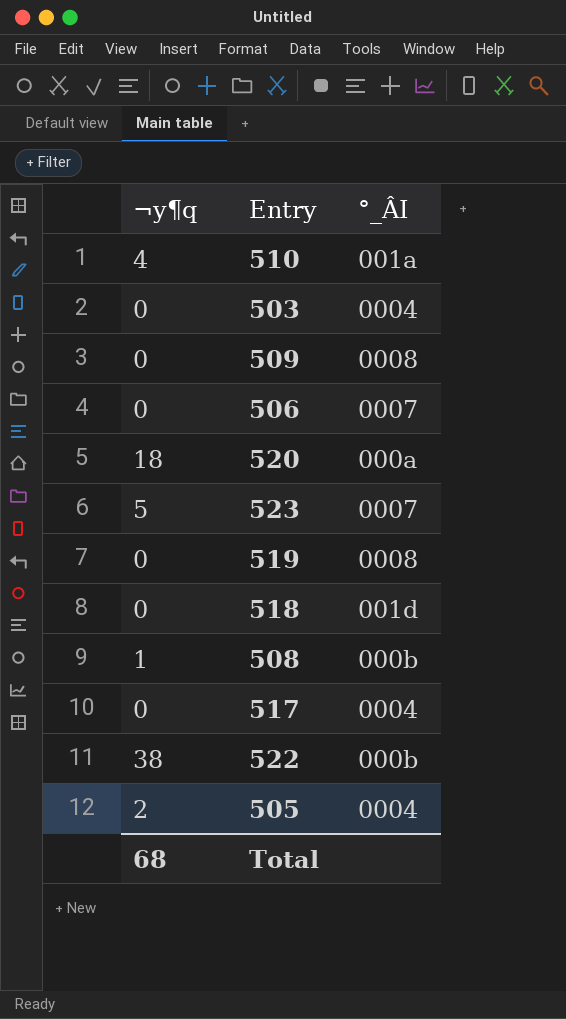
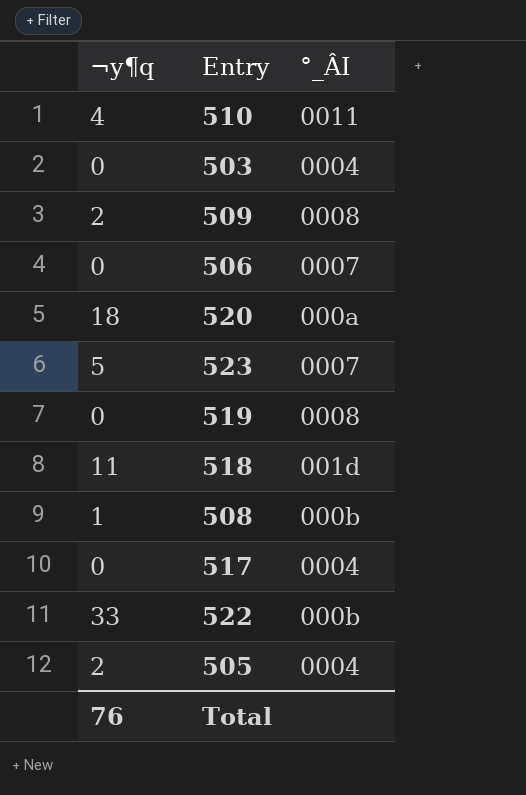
510 | °_ÂI: 001a -> 0011
509 | ¬y¶q: 0 -> 2
518 | ¬y¶q: 0 -> 11
522 | ¬y¶q: 38 -> 33
Total | ¬y¶q: 68 -> 76

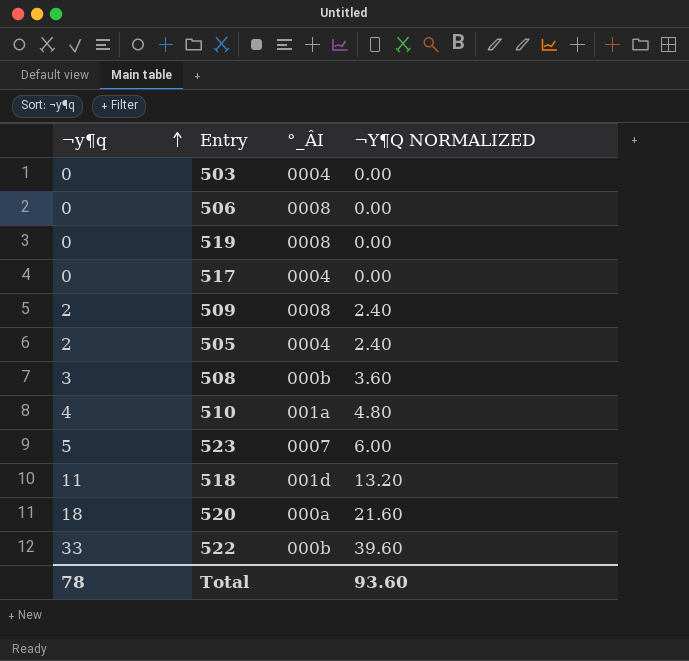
row order: none -> ¬y¶q ascending
column ¬Y¶Q NORMALIZED | formula: none -> [¬y¶q] * 1.2
506 | °_ÂI: 0007 -> 0008
508 | ¬y¶q: 1 -> 3
510 | °_ÂI: 0011 -> 001a
Total | ¬y¶q: 76 -> 78

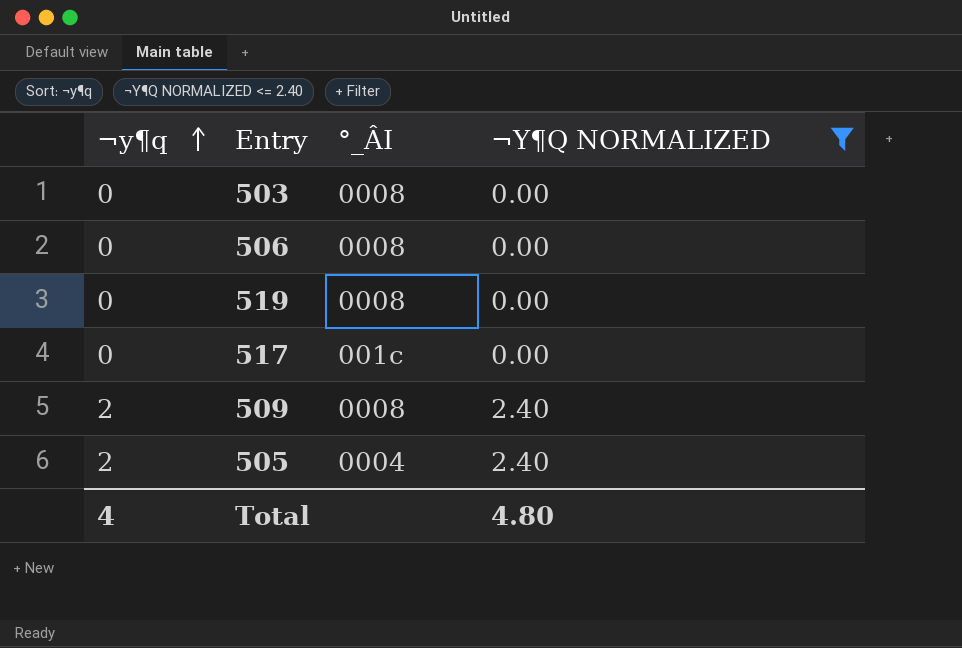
filter: none -> ¬Y¶Q NORMALIZED <= 2.40
503 | °_ÂI: 0004 -> 0008
517 | °_ÂI: 0004 -> 001c
Total | ¬y¶q: 78 -> 4
Total | ¬Y¶Q NORMALIZED: 93.60 -> 4.80

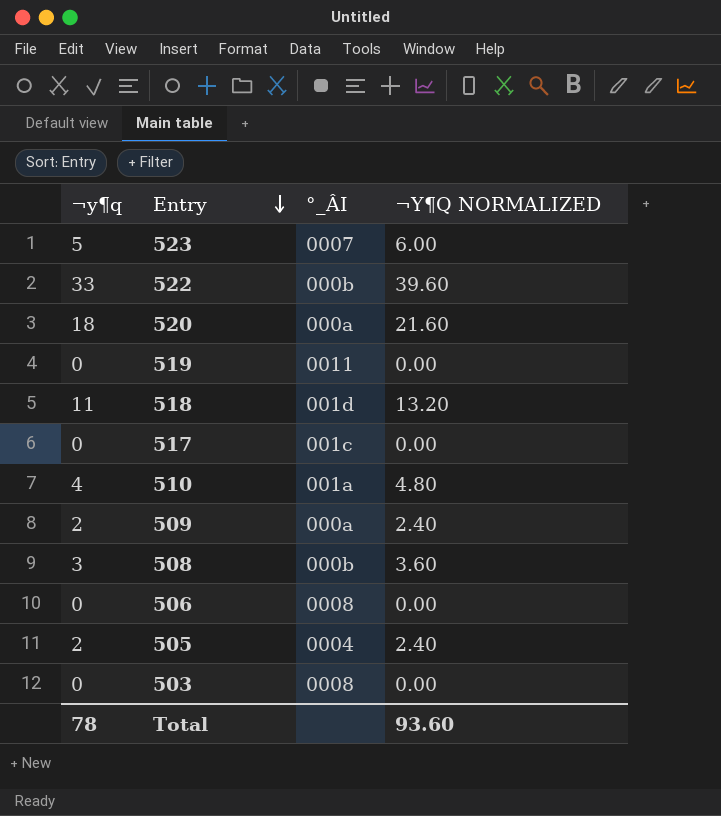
filter: ¬Y¶Q NORMALIZED <= 2.40 -> none
row order: ¬y¶q ascending -> Entry descending
519 | °_ÂI: 0008 -> 0011
509 | °_ÂI: 0008 -> 000a
Total | ¬y¶q: 4 -> 78
Total | ¬Y¶Q NORMALIZED: 4.80 -> 93.60

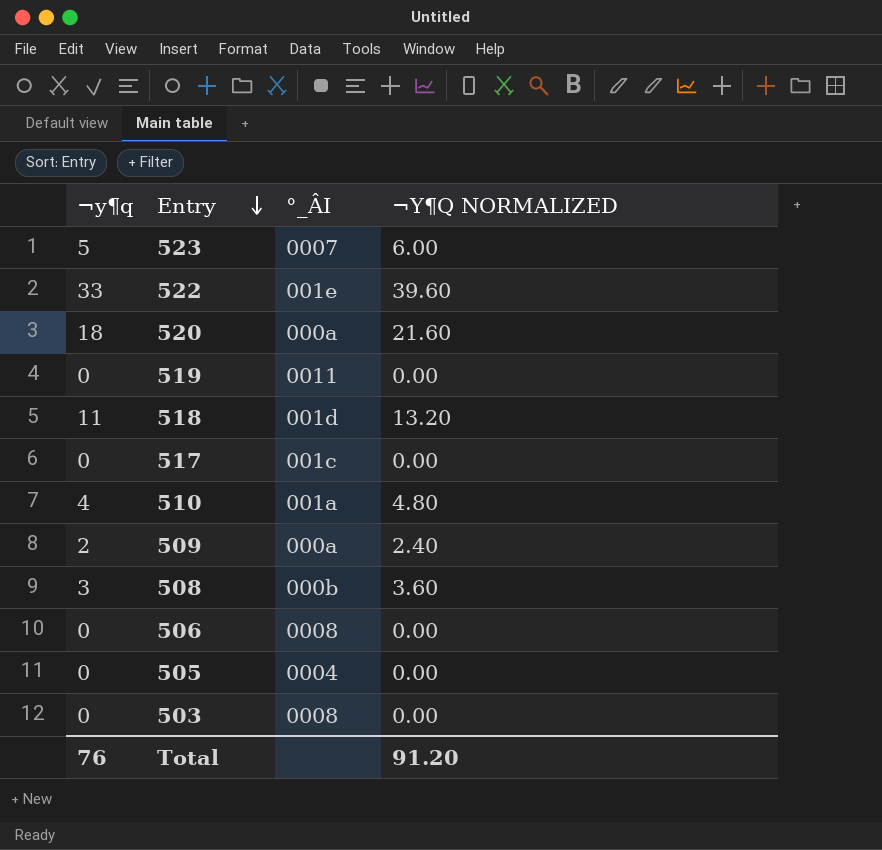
522 | °_ÂI: 000b -> 001e
505 | ¬y¶q: 2 -> 0
505 | ¬Y¶Q NORMALIZED: 2.40 -> 0.00
Total | ¬y¶q: 78 -> 76
Total | ¬Y¶Q NORMALIZED: 93.60 -> 91.20

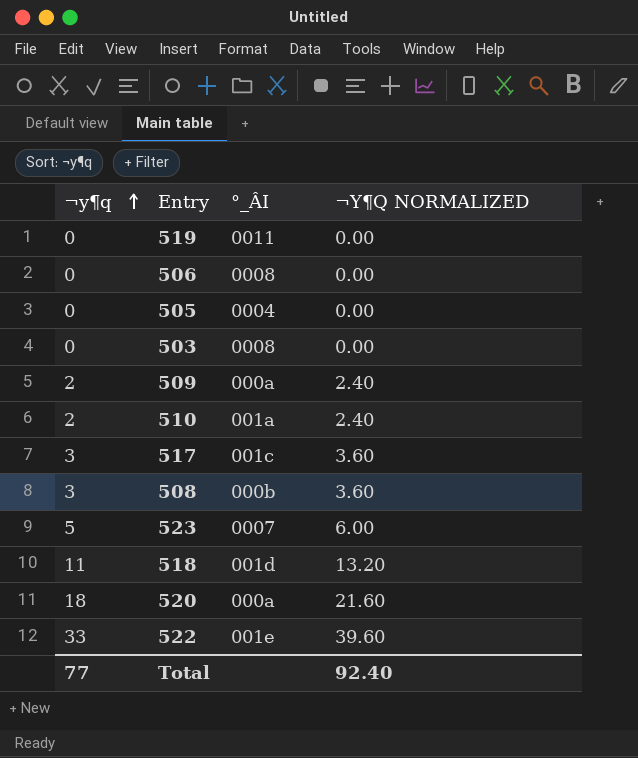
row order: Entry descending -> ¬y¶q ascending
510 | ¬y¶q: 4 -> 2
510 | ¬Y¶Q NORMALIZED: 4.80 -> 2.40
517 | ¬y¶q: 0 -> 3
517 | ¬Y¶Q NORMALIZED: 0.00 -> 3.60
Total | ¬y¶q: 76 -> 77
Total | ¬Y¶Q NORMALIZED: 91.20 -> 92.40

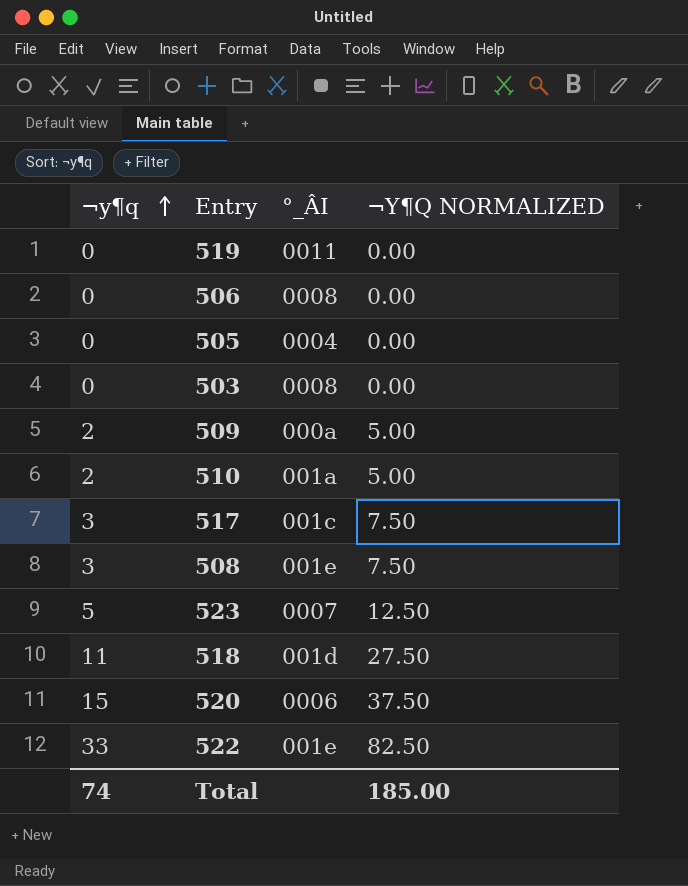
column ¬Y¶Q NORMALIZED | formula: [¬y¶q] * 1.2 -> [¬y¶q] * 2.5
508 | °_ÂI: 000b -> 001e
520 | ¬y¶q: 18 -> 15
520 | °_ÂI: 000a -> 0006
Total | ¬y¶q: 77 -> 74
Total | ¬Y¶Q NORMALIZED: 92.40 -> 185.00

